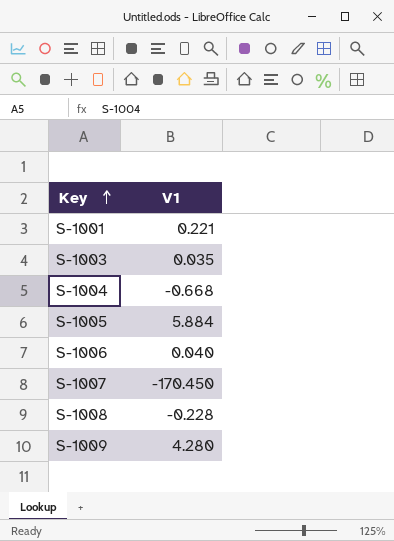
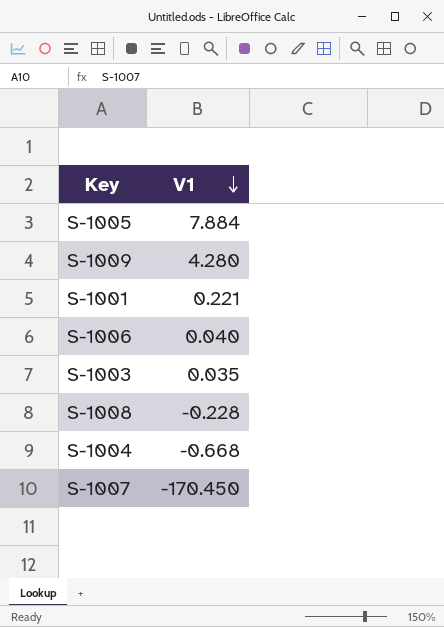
row order: Key ascending -> V1 descending
S-1005 | V1: 5.884 -> 7.884

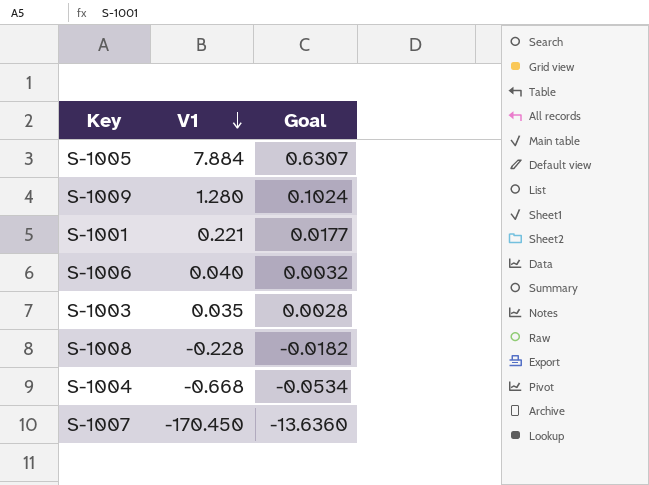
column Goal | formula: none -> [V1] * 0.08
S-1009 | V1: 4.280 -> 1.280

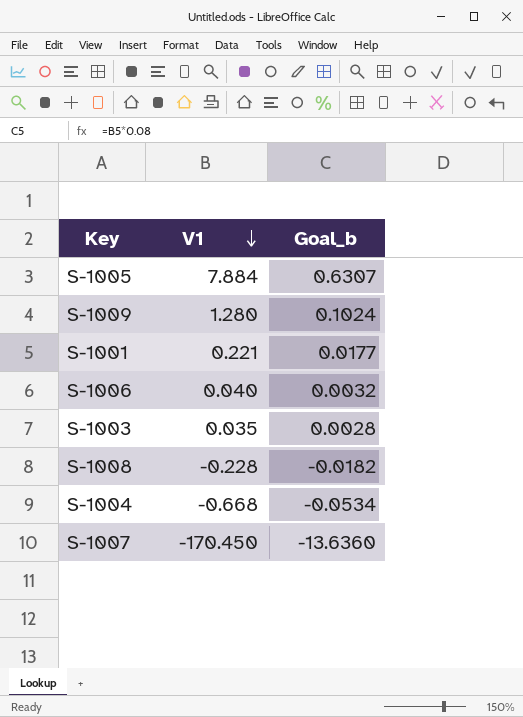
column name: Goal -> Goal_b

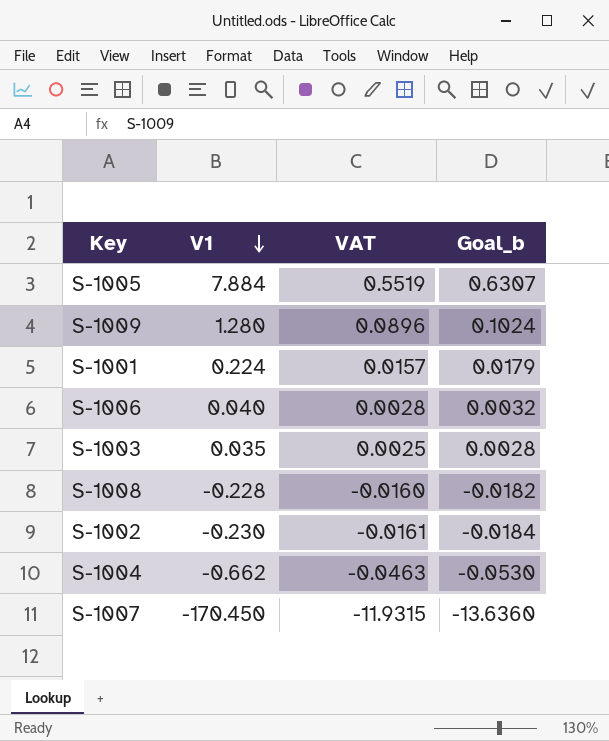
column VAT | formula: none -> [V1] * 0.07
S-1001 | V1: 0.221 -> 0.224
S-1001 | Goal_b: 0.0177 -> 0.0179
row S-1002: none -> -0.230 | -0.0161 | -0.0184
S-1004 | V1: -0.668 -> -0.662
S-1004 | Goal_b: -0.0534 -> -0.0530

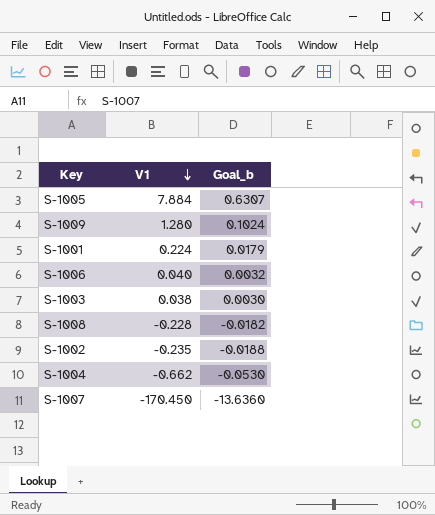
column VAT | formula: [V1] * 0.07 -> none
S-1003 | V1: 0.035 -> 0.038
S-1003 | Goal_b: 0.0028 -> 0.0030
S-1002 | V1: -0.230 -> -0.235
S-1002 | Goal_b: -0.0184 -> -0.0188

